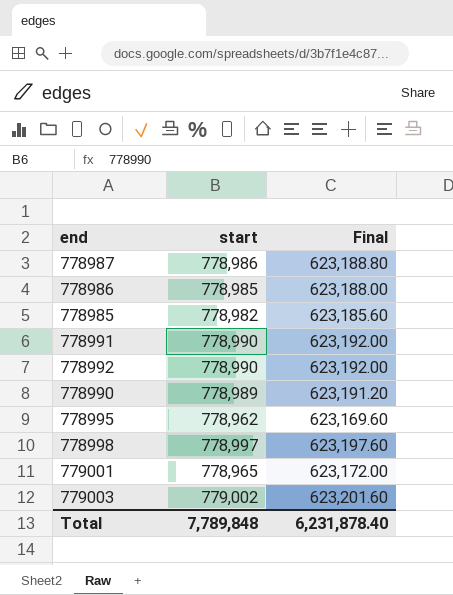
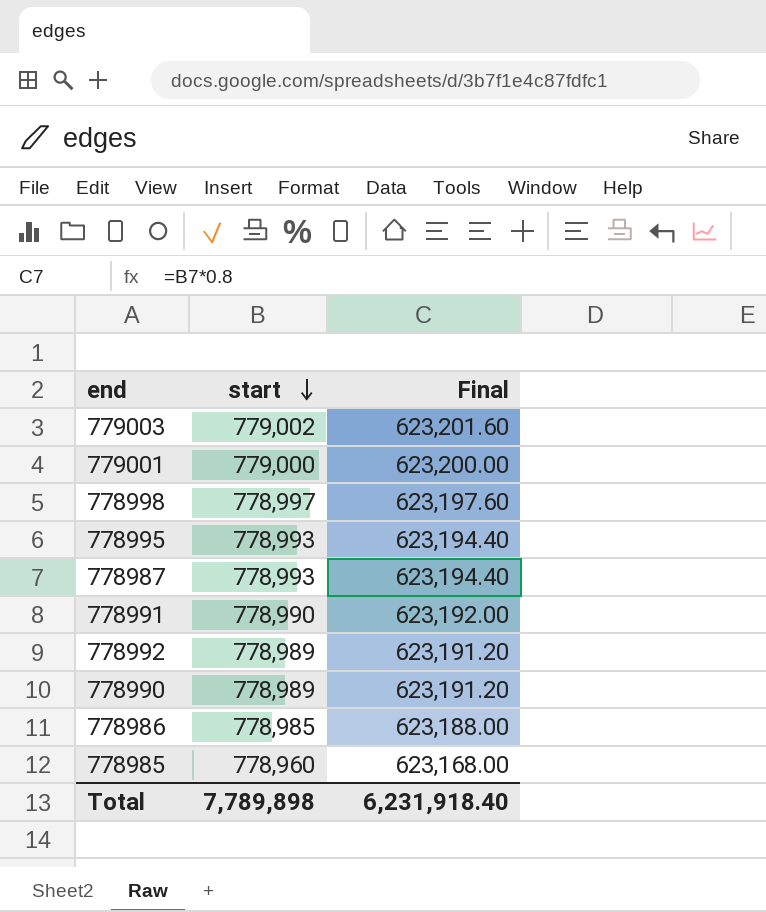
row order: none -> start descending
779001 | start: 778,965 -> 779,000
779001 | Final: 623,172.00 -> 623,200.00
778995 | start: 778,962 -> 778,993
778995 | Final: 623,169.60 -> 623,194.40
778987 | start: 778,986 -> 778,993
778987 | Final: 623,188.80 -> 623,194.40
778992 | start: 778,990 -> 778,989
778992 | Final: 623,192.00 -> 623,191.20
778985 | start: 778,982 -> 778,960
778985 | Final: 623,185.60 -> 623,168.00
Total | start: 7,789,848 -> 7,789,898
Total | Final: 6,231,878.40 -> 6,231,918.40

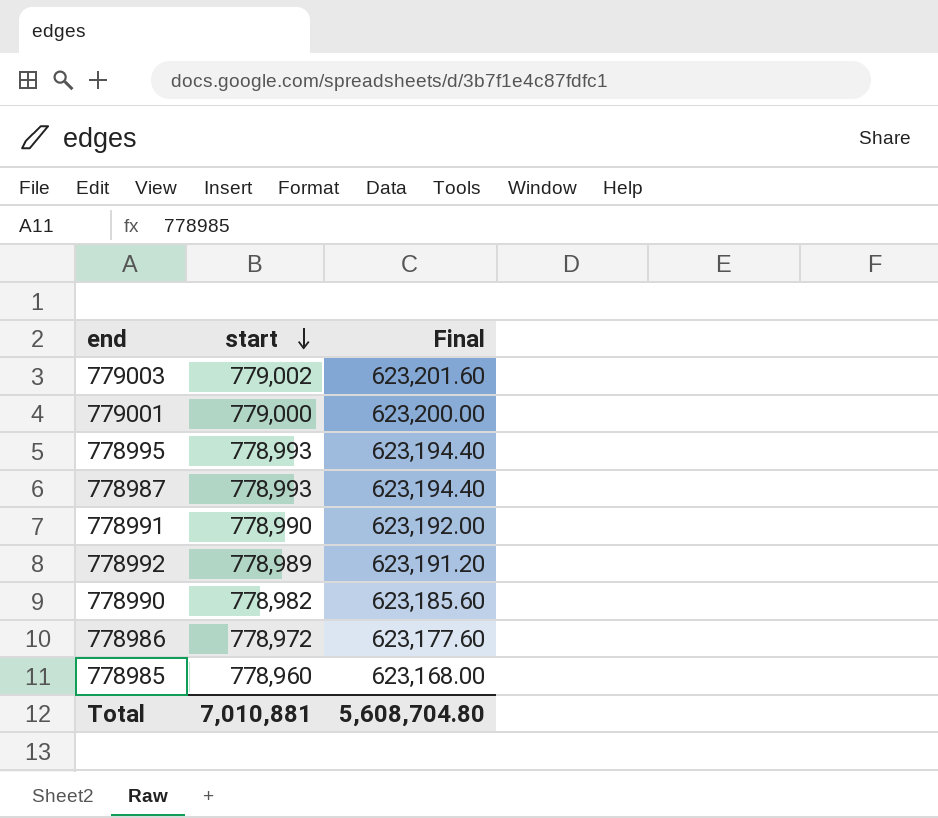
row 778998: 778,997 | 623,197.60 -> none
778990 | start: 778,989 -> 778,982
778990 | Final: 623,191.20 -> 623,185.60
778986 | start: 778,985 -> 778,972
778986 | Final: 623,188.00 -> 623,177.60
Total | start: 7,789,898 -> 7,010,881
Total | Final: 6,231,918.40 -> 5,608,704.80

